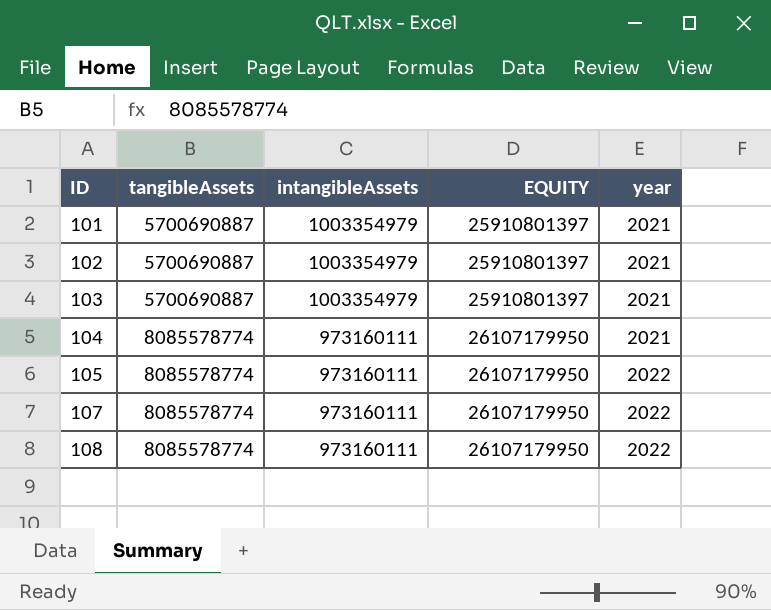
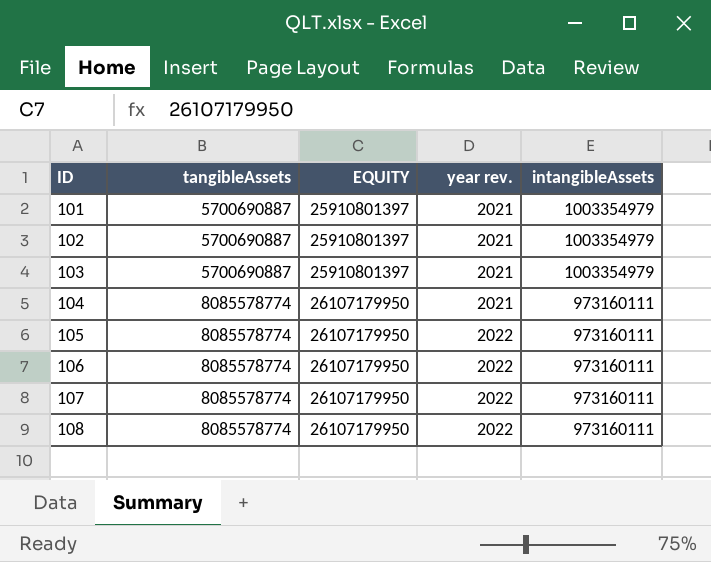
column name: year -> year rev.
column intangibleAssets | position: 3 -> 5
row 106: none -> 8085578774 | 26107179950 | 2022 | 973160111

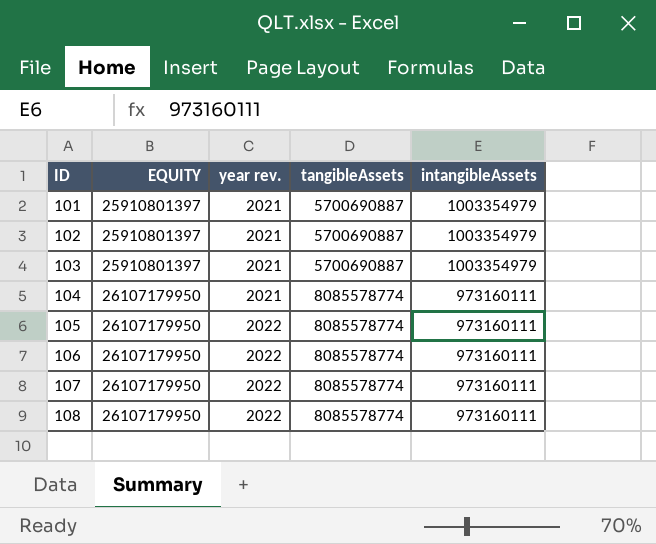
column tangibleAssets | position: 2 -> 4

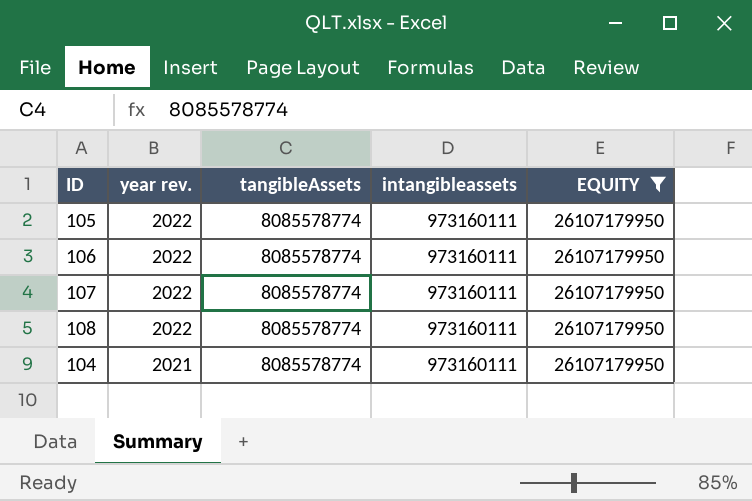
filter: none -> EQUITY = 26107179950
row order: ID ascending -> year rev. descending
column name: intangibleAssets -> intangibleassets
column EQUITY | position: 2 -> 5

